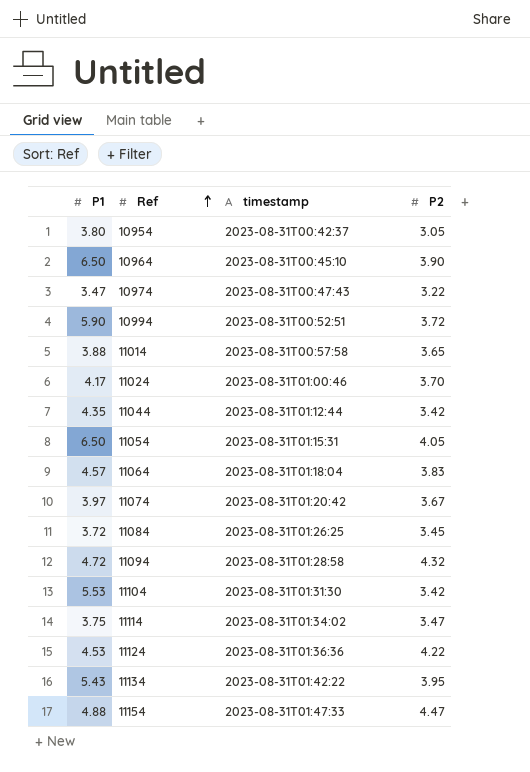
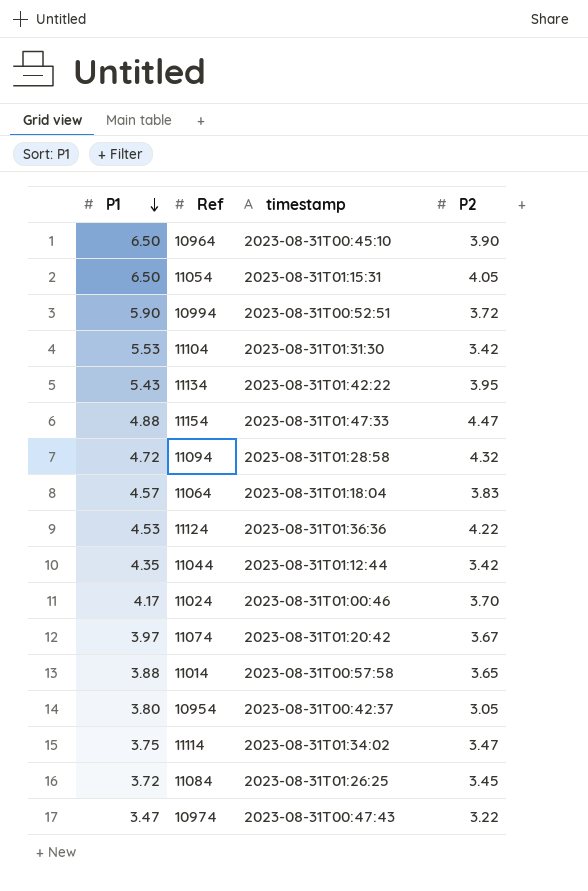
row order: Ref ascending -> P1 descending

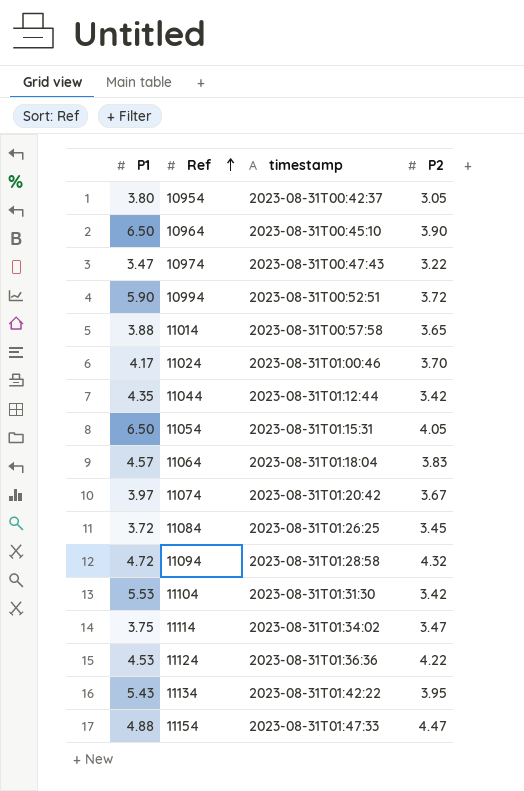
row order: P1 descending -> Ref ascending

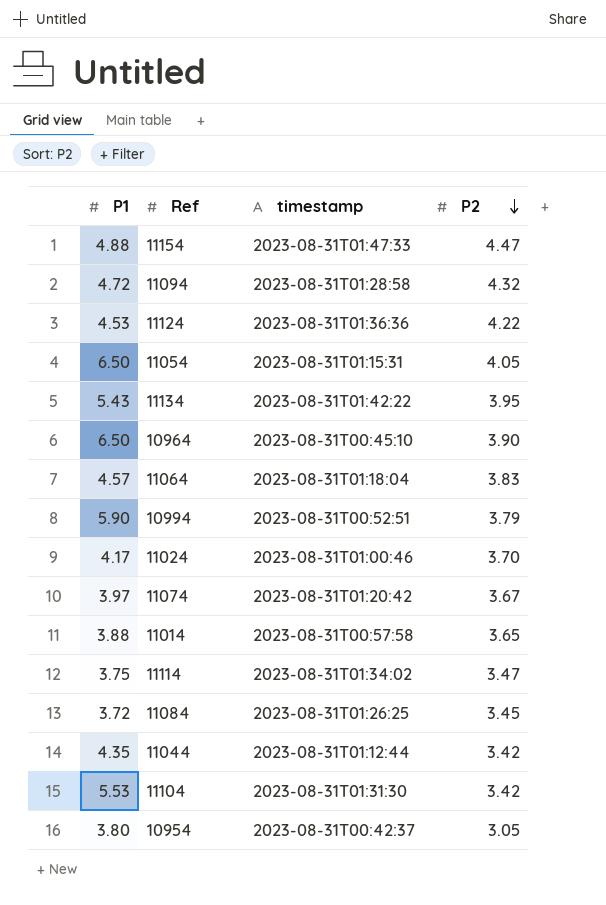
row order: Ref ascending -> P2 descending
row 10974: 3.47 | 2023-08-31T00:47:43 | 3.22 -> none
10994 | P2: 3.72 -> 3.79

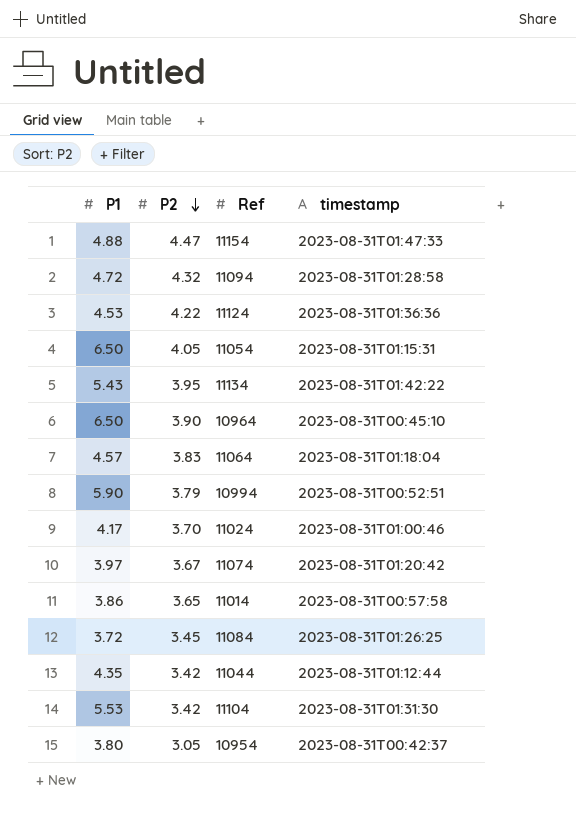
column P2 | position: 4 -> 2
row 11114: 3.75 | 2023-08-31T01:34:02 | 3.47 -> none
11014 | P1: 3.88 -> 3.86

